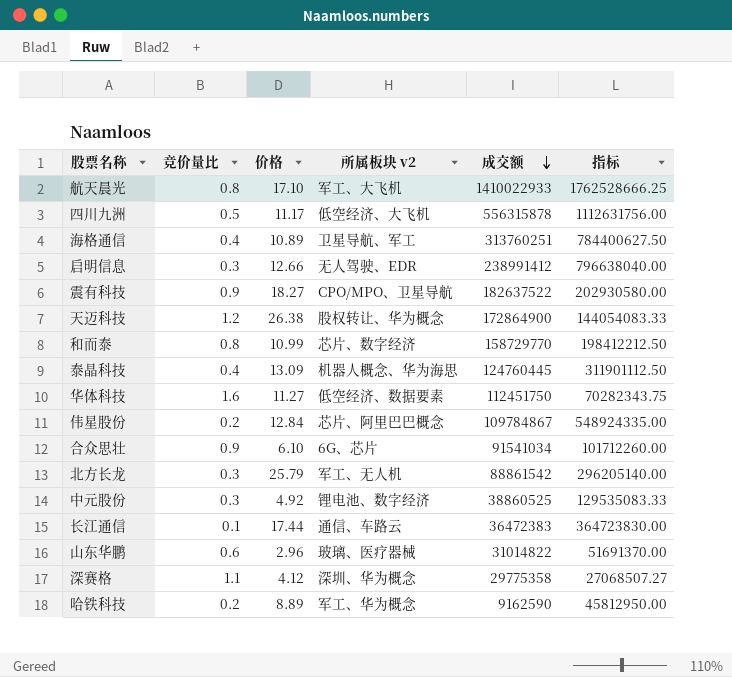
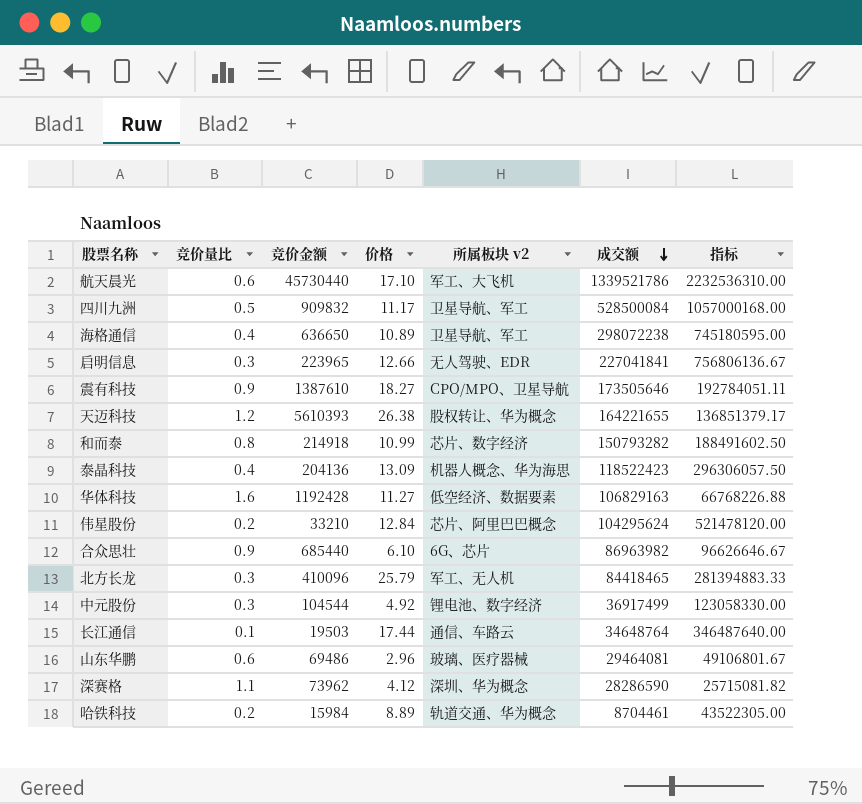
column 竞价金额 | position: none -> 3
航天晨光 | 竞价量比: 0.8 -> 0.6
航天晨光 | 成交额: 1410022933 -> 1339521786
航天晨光 | 指标: 1762528666.25 -> 2232536310.00
四川九洲 | 所属板块 v2: 低空经济、大飞机 -> 卫星导航、军工
四川九洲 | 成交额: 556315878 -> 528500084
四川九洲 | 指标: 1112631756.00 -> 1057000168.00
海格通信 | 成交额: 313760251 -> 298072238
海格通信 | 指标: 784400627.50 -> 745180595.00
启明信息 | 成交额: 238991412 -> 227041841
启明信息 | 指标: 796638040.00 -> 756806136.67
震有科技 | 成交额: 182637522 -> 173505646
震有科技 | 指标: 202930580.00 -> 192784051.11
天迈科技 | 成交额: 172864900 -> 164221655
天迈科技 | 指标: 144054083.33 -> 136851379.17
和而泰 | 成交额: 158729770 -> 150793282
和而泰 | 指标: 198412212.50 -> 188491602.50
泰晶科技 | 成交额: 124760445 -> 118522423
泰晶科技 | 指标: 311901112.50 -> 296306057.50
华体科技 | 成交额: 112451750 -> 106829163
华体科技 | 指标: 70282343.75 -> 66768226.88
伟星股份 | 成交额: 109784867 -> 104295624
伟星股份 | 指标: 548924335.00 -> 521478120.00
合众思壮 | 成交额: 91541034 -> 86963982
合众思壮 | 指标: 101712260.00 -> 96626646.67
北方长龙 | 成交额: 88861542 -> 84418465
北方长龙 | 指标: 296205140.00 -> 281394883.33
中元股份 | 成交额: 38860525 -> 36917499
中元股份 | 指标: 129535083.33 -> 123058330.00
长江通信 | 成交额: 36472383 -> 34648764
长江通信 | 指标: 364723830.00 -> 346487640.00
山东华鹏 | 成交额: 31014822 -> 29464081
山东华鹏 | 指标: 51691370.00 -> 49106801.67
深赛格 | 成交额: 29775358 -> 28286590
深赛格 | 指标: 27068507.27 -> 25715081.82
哈铁科技 | 所属板块 v2: 军工、华为概念 -> 轨道交通、华为概念
哈铁科技 | 成交额: 9162590 -> 8704461
哈铁科技 | 指标: 45812950.00 -> 43522305.00

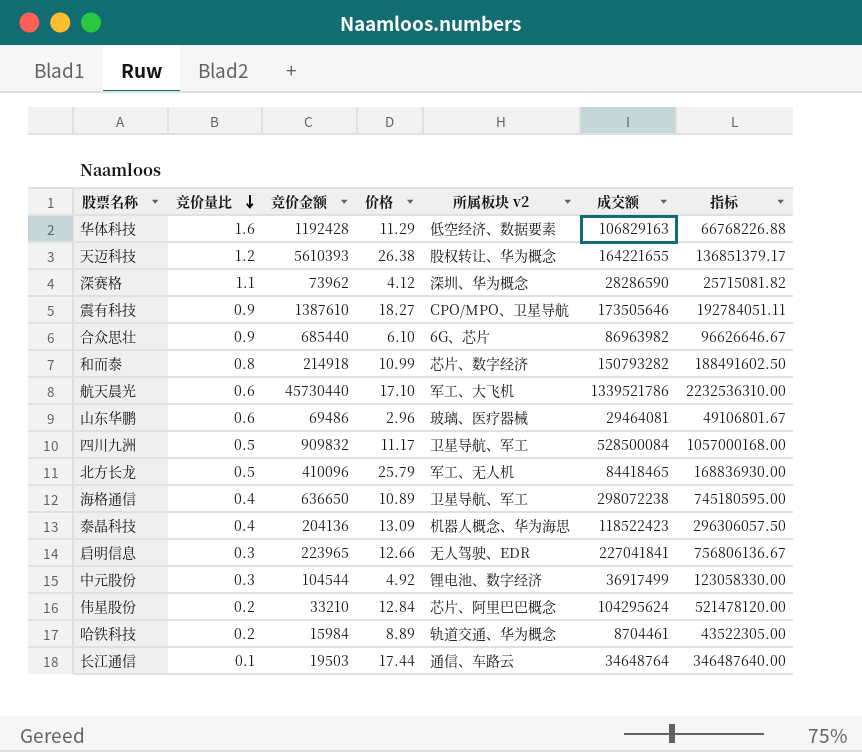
row order: 成交额 descending -> 竞价量比 descending
华体科技 | 价格: 11.27 -> 11.29
北方长龙 | 竞价量比: 0.3 -> 0.5
北方长龙 | 指标: 281394883.33 -> 168836930.00

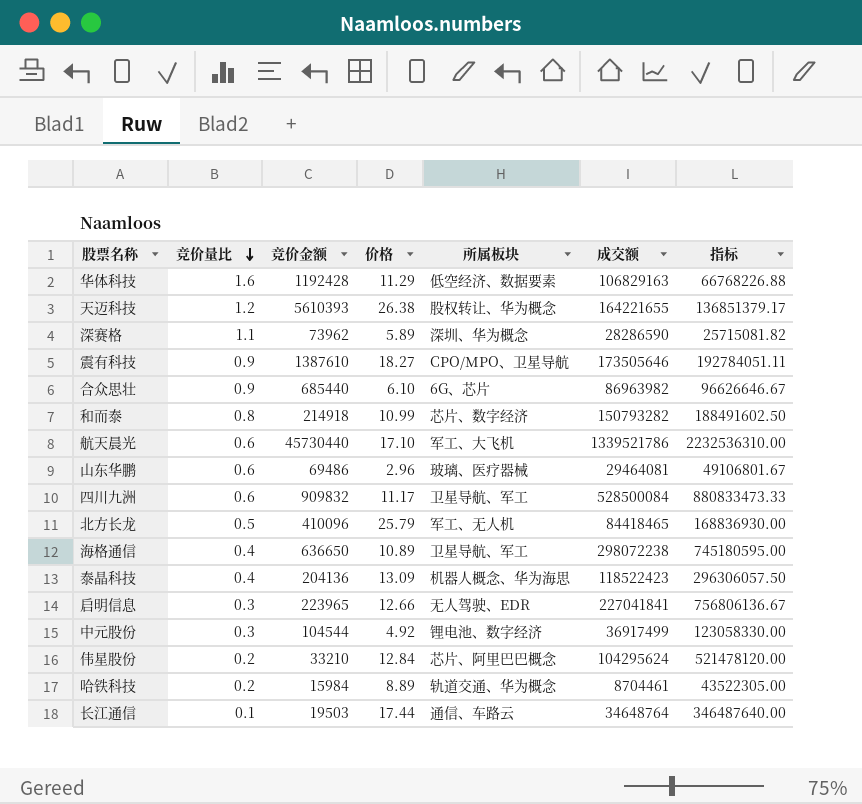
column name: 所属板块 v2 -> 所属板块
深赛格 | 价格: 4.12 -> 5.89
四川九洲 | 竞价量比: 0.5 -> 0.6
四川九洲 | 指标: 1057000168.00 -> 880833473.33

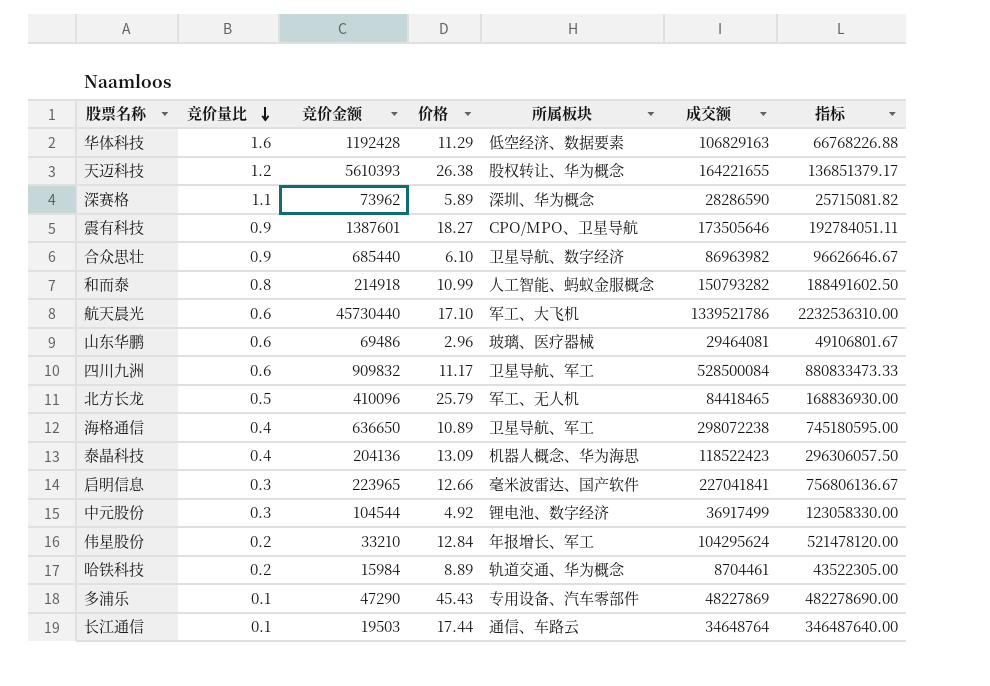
震有科技 | 竞价金额: 1387610 -> 1387601
合众思壮 | 所属板块: 6G、芯片 -> 卫星导航、数字经济
和而泰 | 所属板块: 芯片、数字经济 -> 人工智能、蚂蚁金服概念
启明信息 | 所属板块: 无人驾驶、EDR -> 毫米波雷达、国产软件
伟星股份 | 所属板块: 芯片、阿里巴巴概念 -> 年报增长、军工
row 多浦乐: none -> 0.1 | 47290 | 45.43 | 专用设备、汽车零部件 | 48227869 | 482278690.00

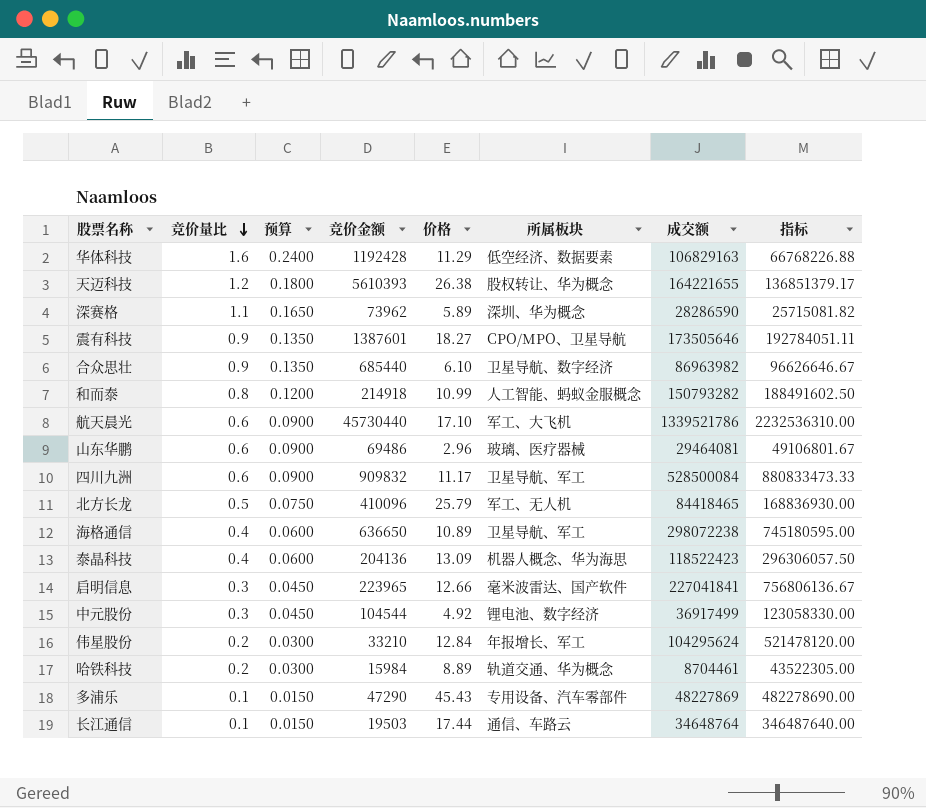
column 预算 | formula: none -> [竞价量比] * 0.15

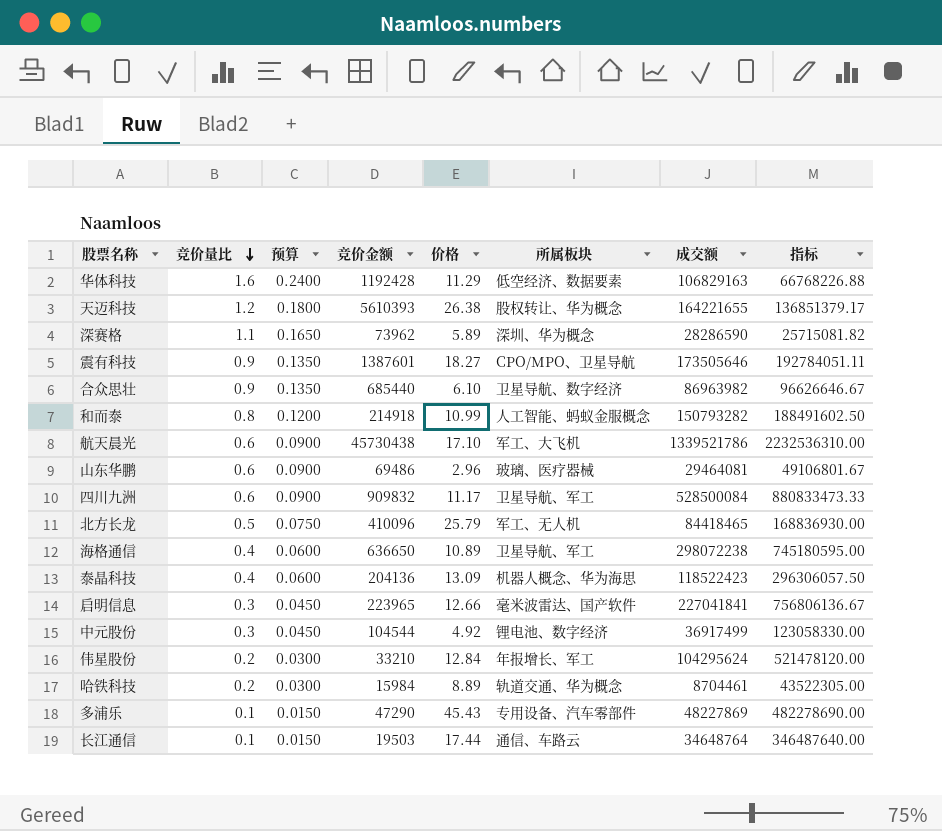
航天晨光 | 竞价金额: 45730440 -> 45730438

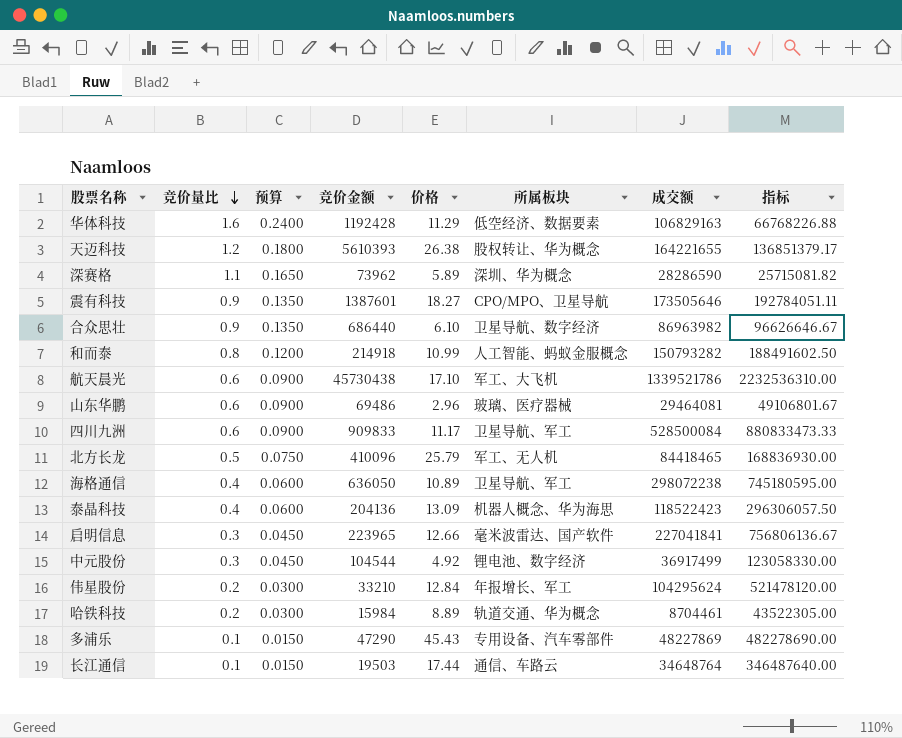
合众思壮 | 竞价金额: 685440 -> 686440
四川九洲 | 竞价金额: 909832 -> 909833
海格通信 | 竞价金额: 636650 -> 636050

